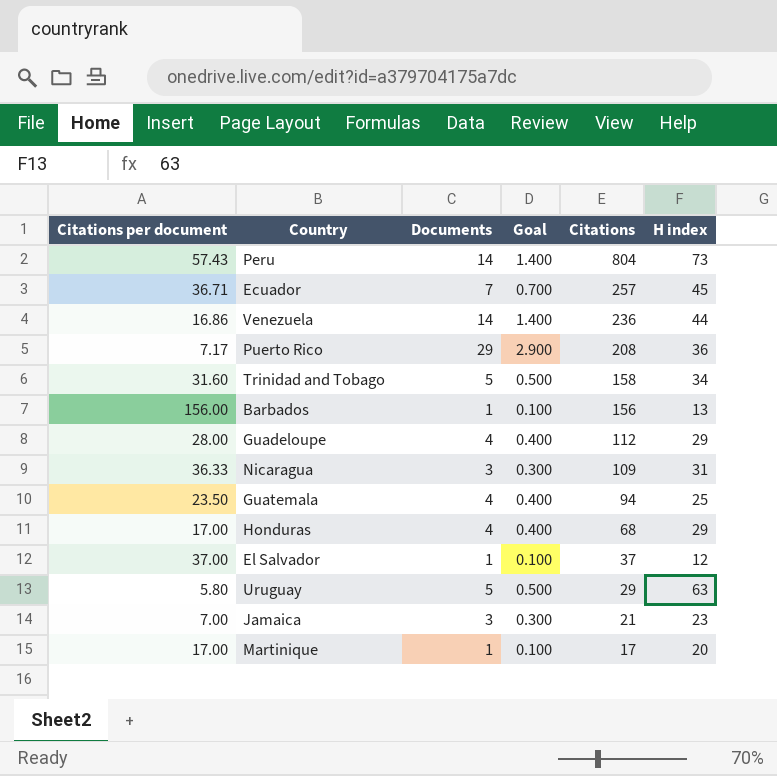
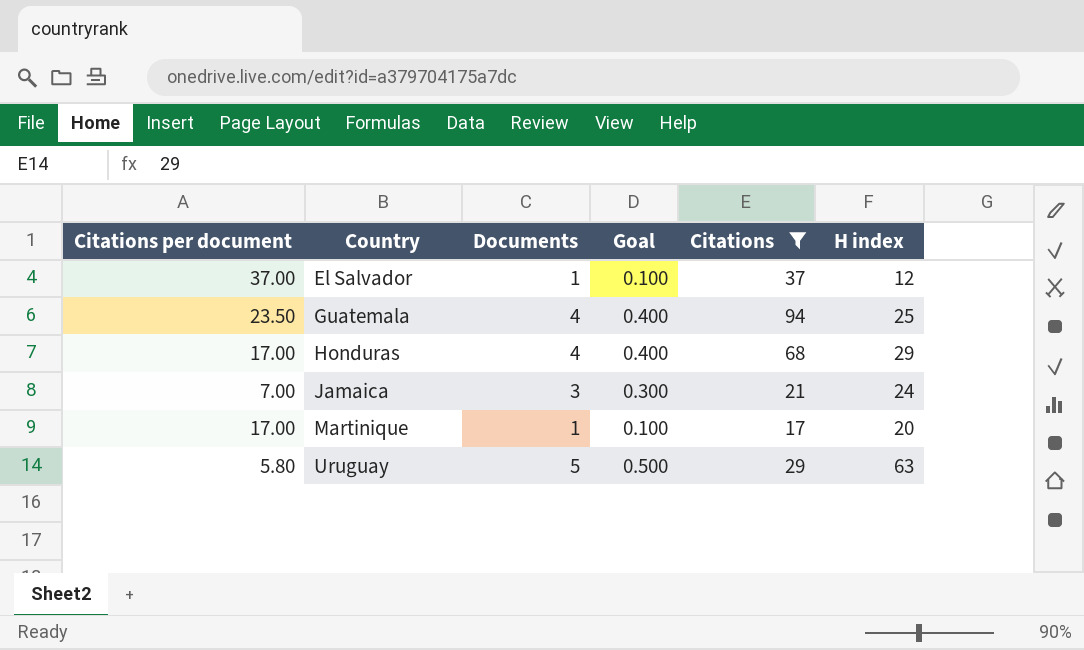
filter: none -> Citations <= 94
row order: Citations descending -> Country ascending
Jamaica | H index: 23 -> 24

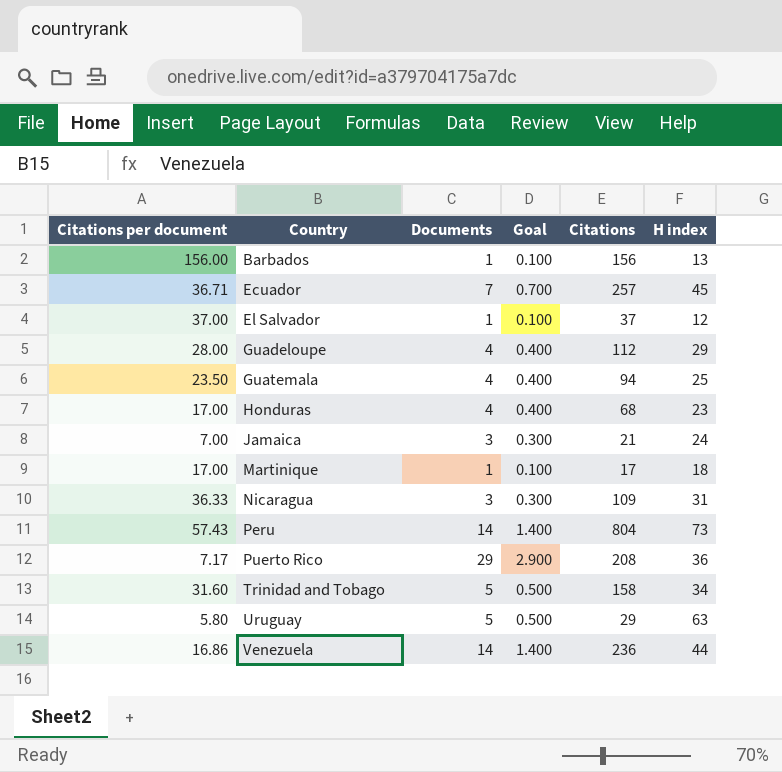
filter: Citations <= 94 -> none
Honduras | H index: 29 -> 23
Martinique | H index: 20 -> 18

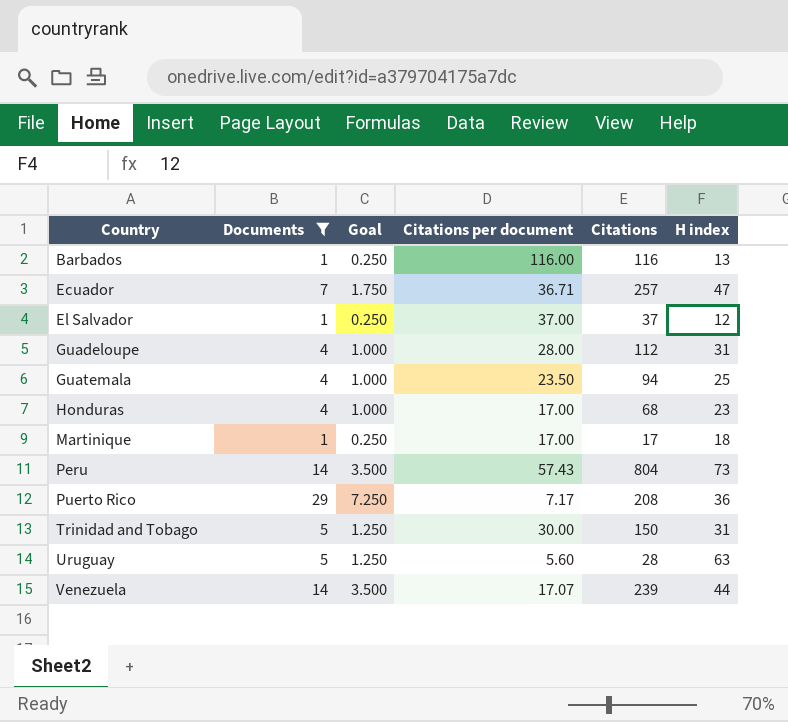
filter: none -> Documents != 3
column Goal | formula: [Documents] * 0.1 -> [Documents] * 0.25
column Citations per document | position: 1 -> 4
Barbados | Citations per document: 156.00 -> 116.00
Barbados | Citations: 156 -> 116
Ecuador | H index: 45 -> 47
Guadeloupe | H index: 29 -> 31
Trinidad and Tobago | Citations per document: 31.60 -> 30.00
Trinidad and Tobago | Citations: 158 -> 150
Trinidad and Tobago | H index: 34 -> 31
Uruguay | Citations per document: 5.80 -> 5.60
Uruguay | Citations: 29 -> 28
Venezuela | Citations per document: 16.86 -> 17.07
Venezuela | Citations: 236 -> 239

